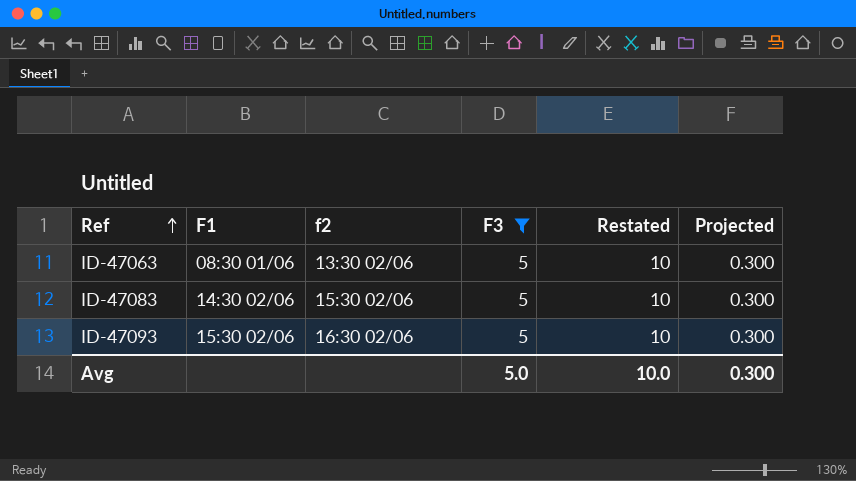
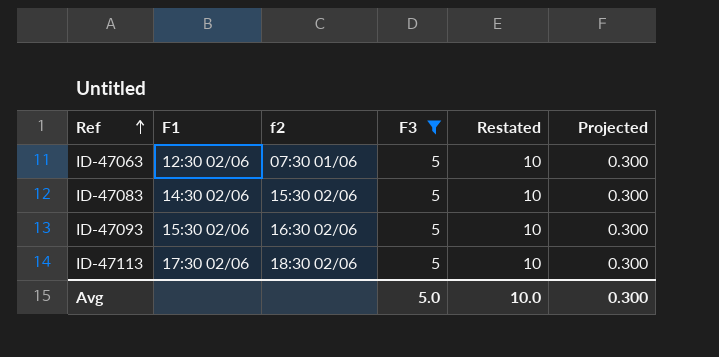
ID-47063 | F1: 08:30 01/06 -> 12:30 02/06
ID-47063 | f2: 13:30 02/06 -> 07:30 01/06
row ID-47113: none -> 17:30 02/06 | 18:30 02/06 | 5 | 10 | 0.300

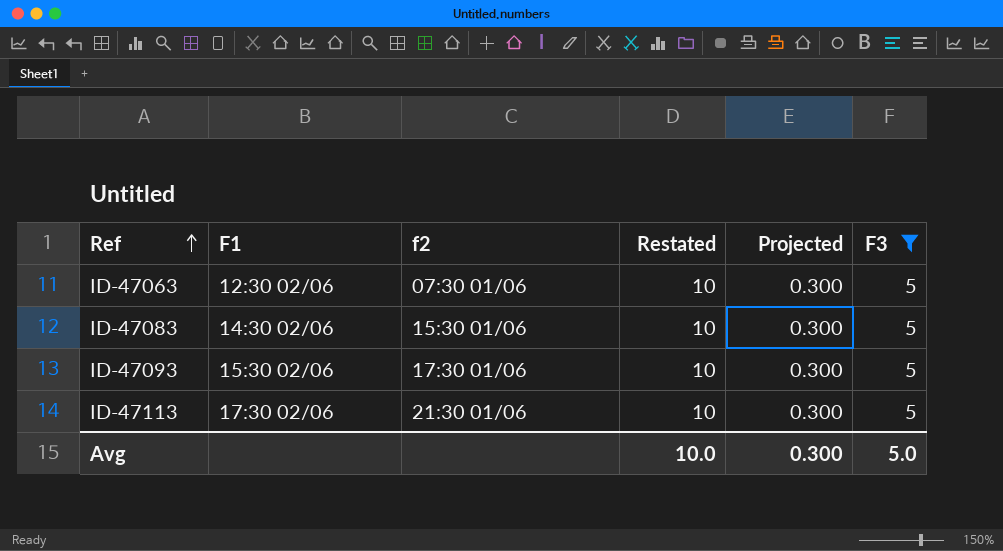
column F3 | position: 4 -> 6
ID-47083 | f2: 15:30 02/06 -> 15:30 01/06
ID-47093 | f2: 16:30 02/06 -> 17:30 01/06
ID-47113 | f2: 18:30 02/06 -> 21:30 01/06

